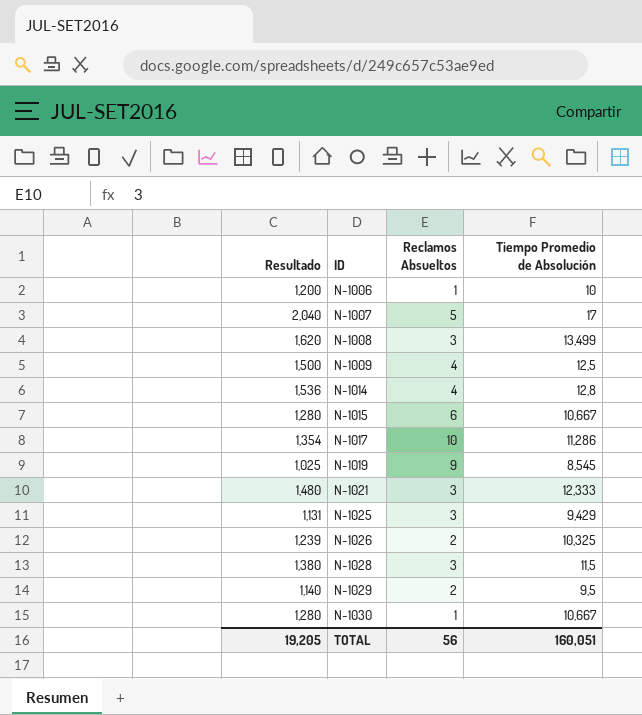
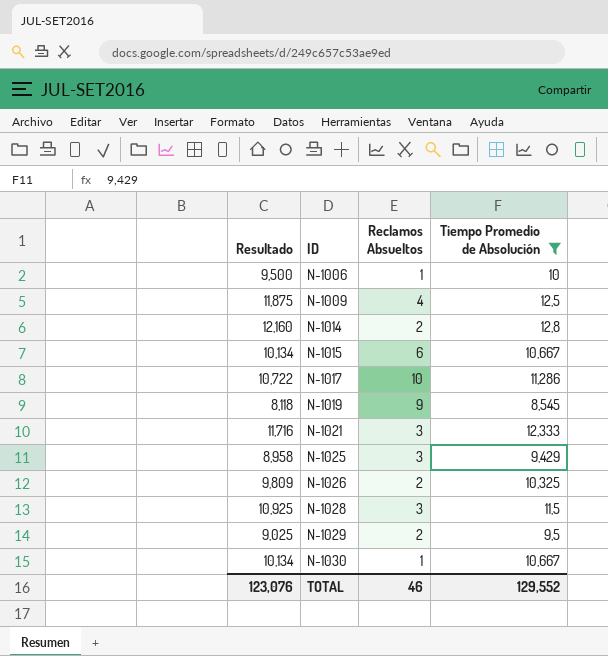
filter: none -> Tiempo Promedio de Absolución <= 12,8
column Resultado | formula: [Tiempo Promedio de Absolución] * 0,12 -> [Tiempo Promedio de Absolución] * 0,95
N-1014 | Reclamos Absueltos: 4 -> 2
TOTAL | Resultado: 19,205 -> 123,076
TOTAL | Reclamos Absueltos: 56 -> 46
TOTAL | Tiempo Promedio de Absolución: 160,051 -> 129,552

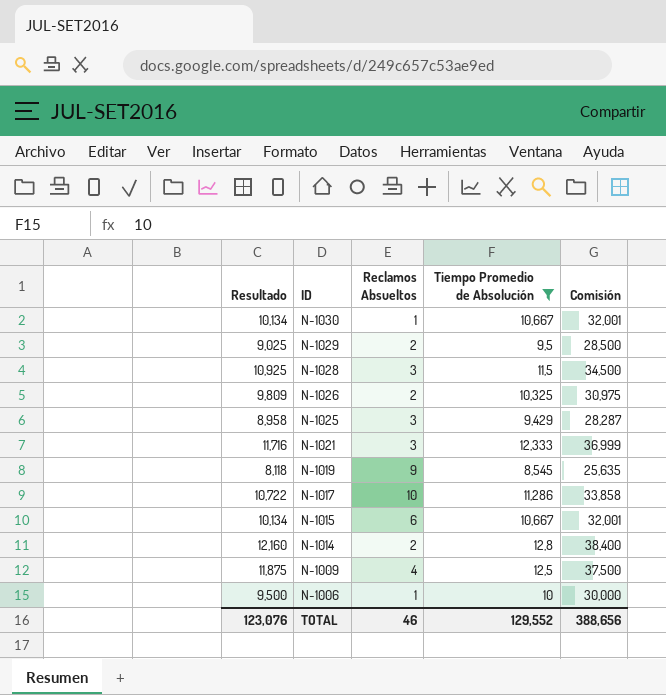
row order: ID ascending -> ID descending
column Comisión | formula: none -> [Tiempo Promedio de Absolución] * 3

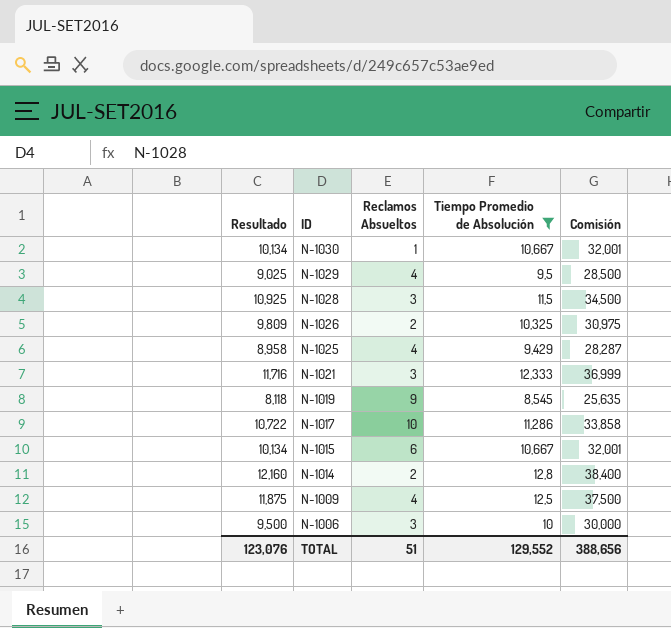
N-1029 | Reclamos Absueltos: 2 -> 4
N-1025 | Reclamos Absueltos: 3 -> 4
N-1006 | Reclamos Absueltos: 1 -> 3
TOTAL | Reclamos Absueltos: 46 -> 51

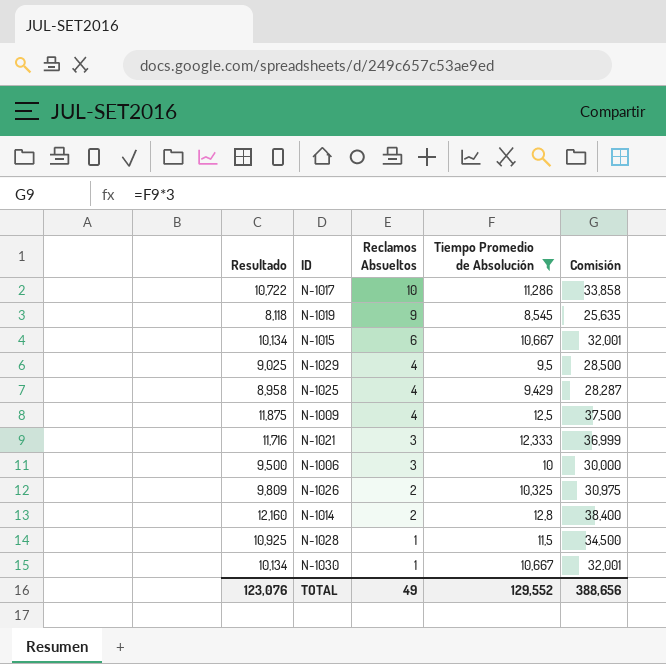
row order: ID descending -> Reclamos Absueltos descending
N-1028 | Reclamos Absueltos: 3 -> 1
TOTAL | Reclamos Absueltos: 51 -> 49

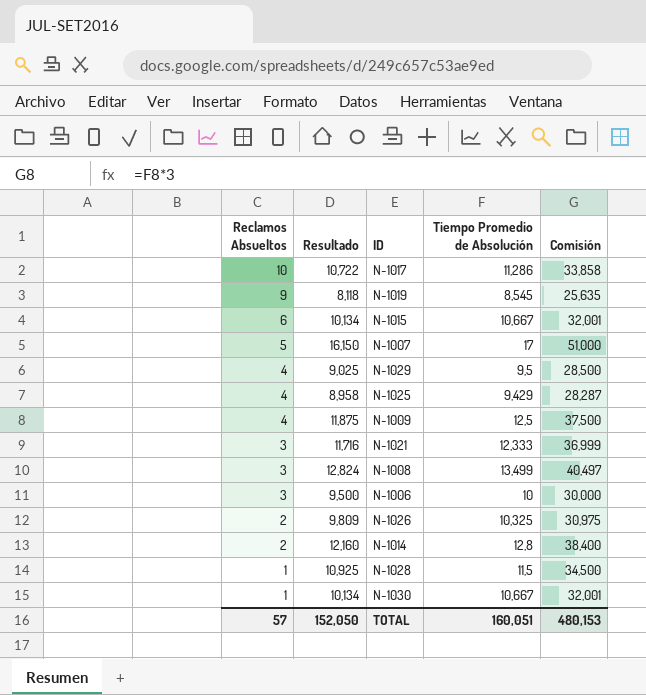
filter: Tiempo Promedio de Absolución <= 12,8 -> none
column Reclamos Absueltos | position: 3 -> 1
TOTAL | Reclamos Absueltos: 49 -> 57
TOTAL | Resultado: 123,076 -> 152,050
TOTAL | Tiempo Promedio de Absolución: 129,552 -> 160,051
TOTAL | Comisión: 388,656 -> 480,153

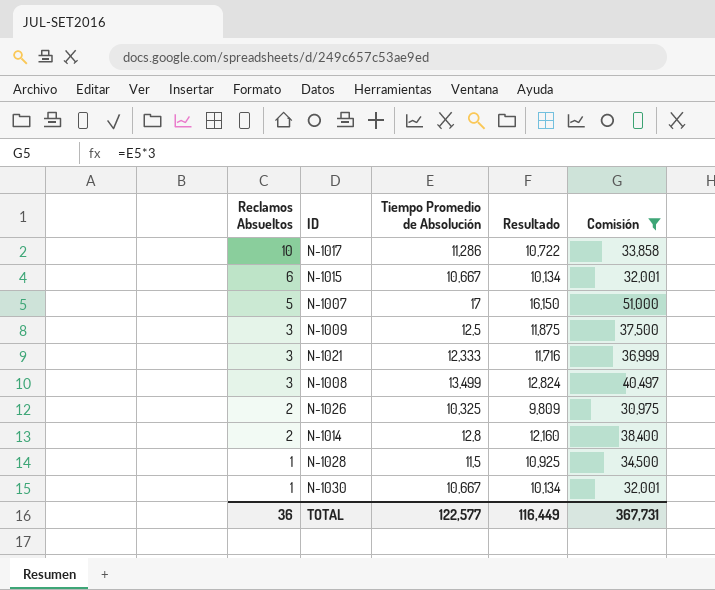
filter: none -> Comisión >= 30,975
column Resultado | position: 2 -> 4
N-1009 | Reclamos Absueltos: 4 -> 3
TOTAL | Reclamos Absueltos: 57 -> 36
TOTAL | Tiempo Promedio de Absolución: 160,051 -> 122,577
TOTAL | Resultado: 152,050 -> 116,449
TOTAL | Comisión: 480,153 -> 367,731

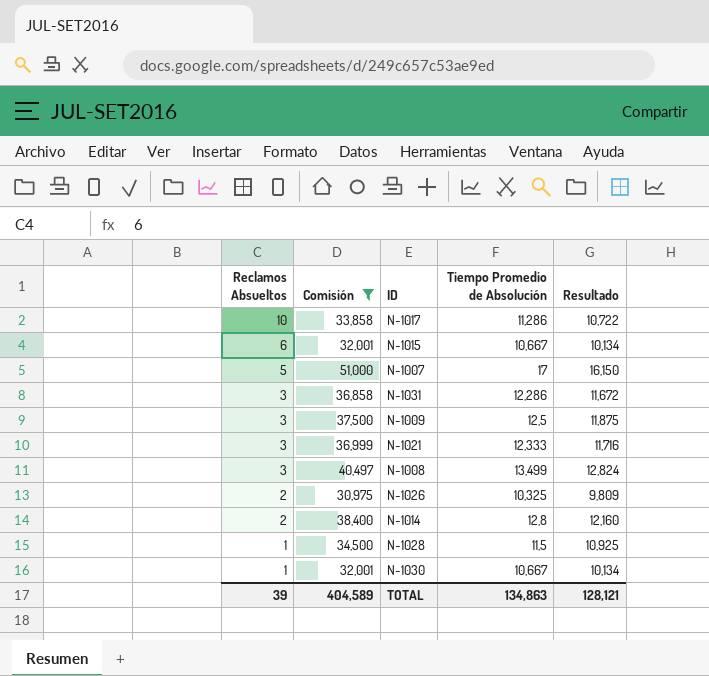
column Comisión | position: 5 -> 2
row N-1031: none -> 3 | 36,858 | 12,286 | 11,672
TOTAL | Reclamos Absueltos: 36 -> 39
TOTAL | Comisión: 367,731 -> 404,589
TOTAL | Tiempo Promedio de Absolución: 122,577 -> 134,863
TOTAL | Resultado: 116,449 -> 128,121

